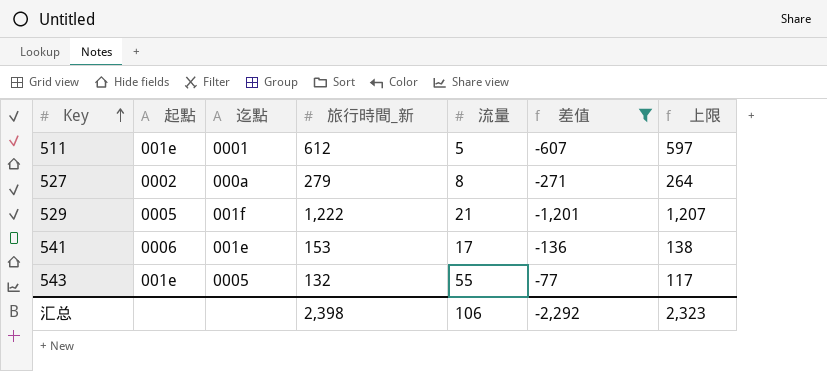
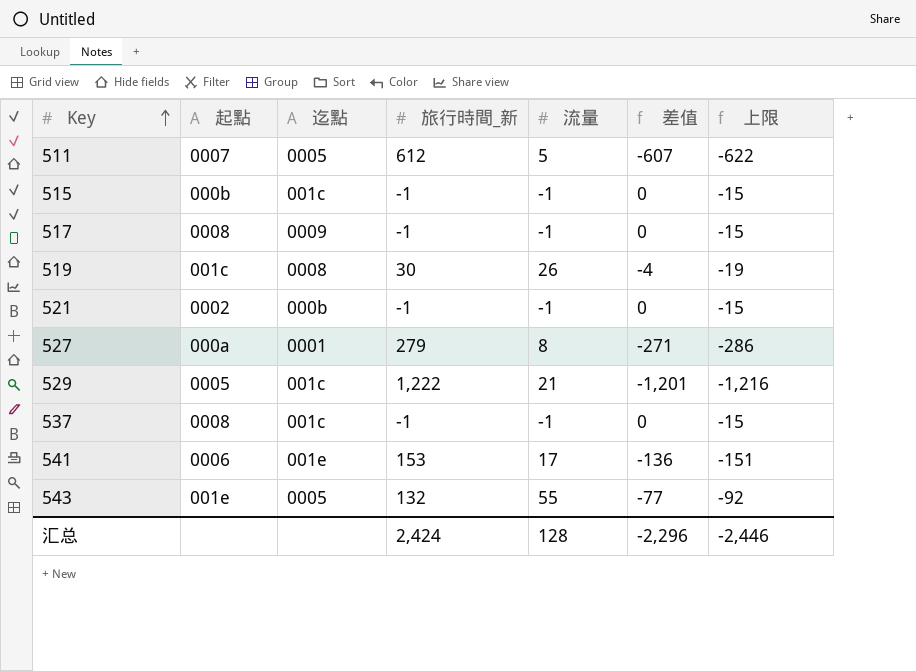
filter: 差值 <= -77 -> none
column 上限 | formula: [旅行時間_新] - 15 -> [差值] - 15
511 | 起點: 001e -> 0007
511 | 迄點: 0001 -> 0005
527 | 起點: 0002 -> 000a
527 | 迄點: 000a -> 0001
529 | 迄點: 001f -> 001c
汇总 | 旅行時間_新: 2,398 -> 2,424
汇总 | 流量: 106 -> 128
汇总 | 差值: -2,292 -> -2,296
汇总 | 上限: 2,323 -> -2,446

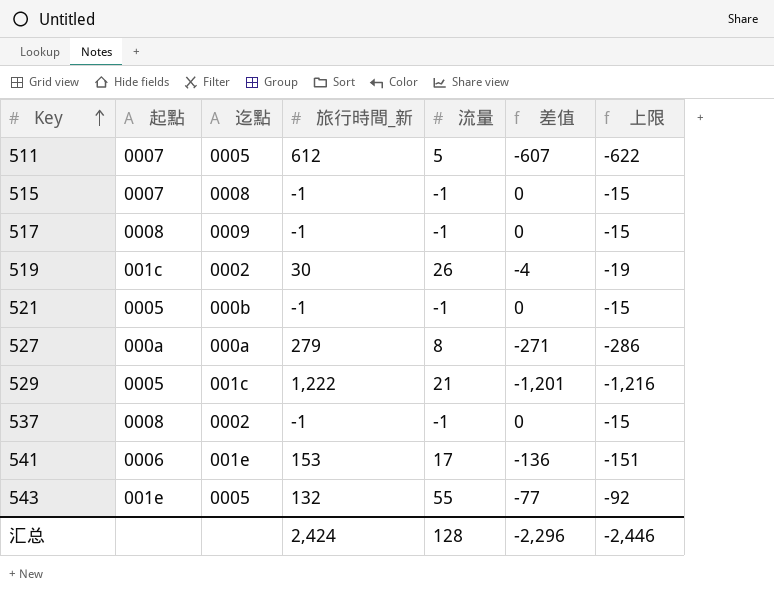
515 | 起點: 000b -> 0007
515 | 迄點: 001c -> 0008
519 | 迄點: 0008 -> 0002
521 | 起點: 0002 -> 0005
527 | 迄點: 0001 -> 000a
537 | 迄點: 001c -> 0002

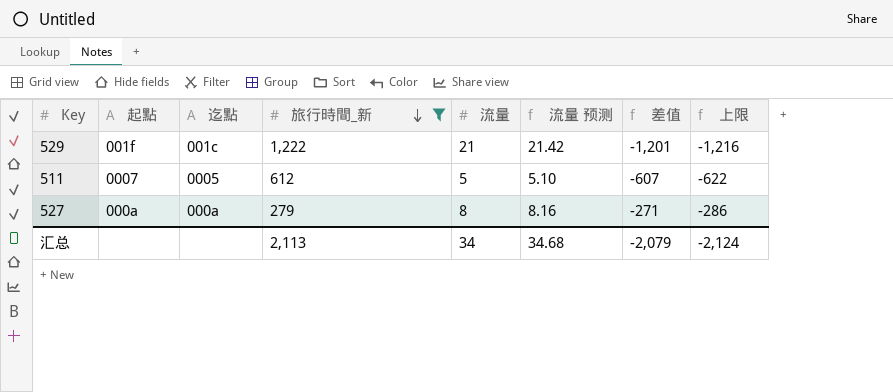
filter: none -> 旅行時間_新 >= 279
row order: Key ascending -> 旅行時間_新 descending
column 流量 预测 | formula: none -> [流量] * 1.02
529 | 起點: 0005 -> 001f
汇总 | 旅行時間_新: 2,424 -> 2,113
汇总 | 流量: 128 -> 34
汇总 | 差值: -2,296 -> -2,079
汇总 | 上限: -2,446 -> -2,124

